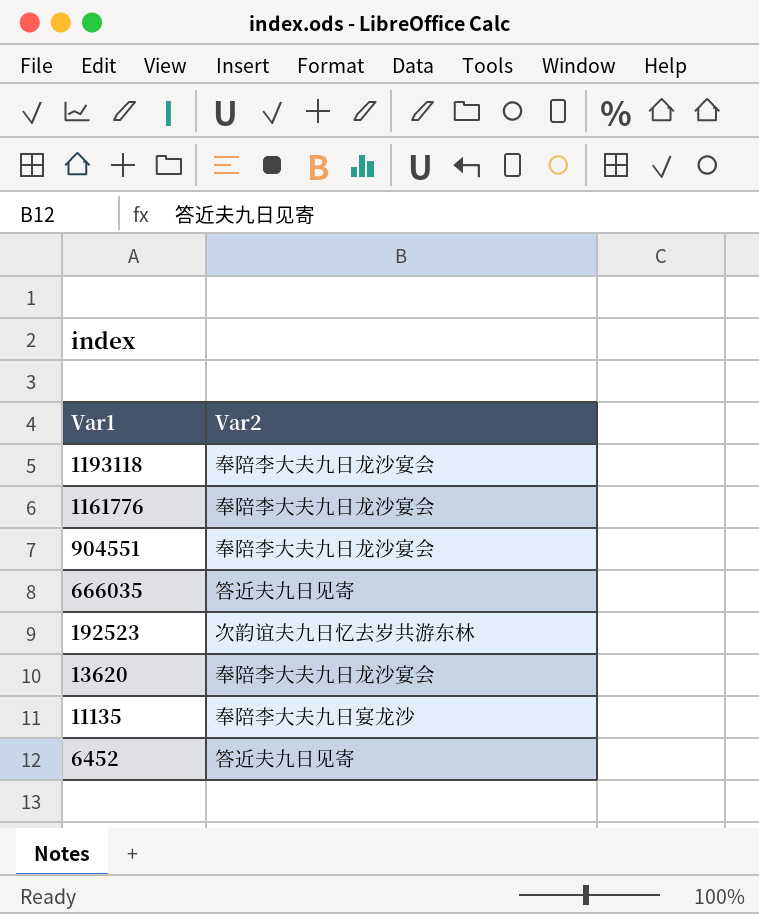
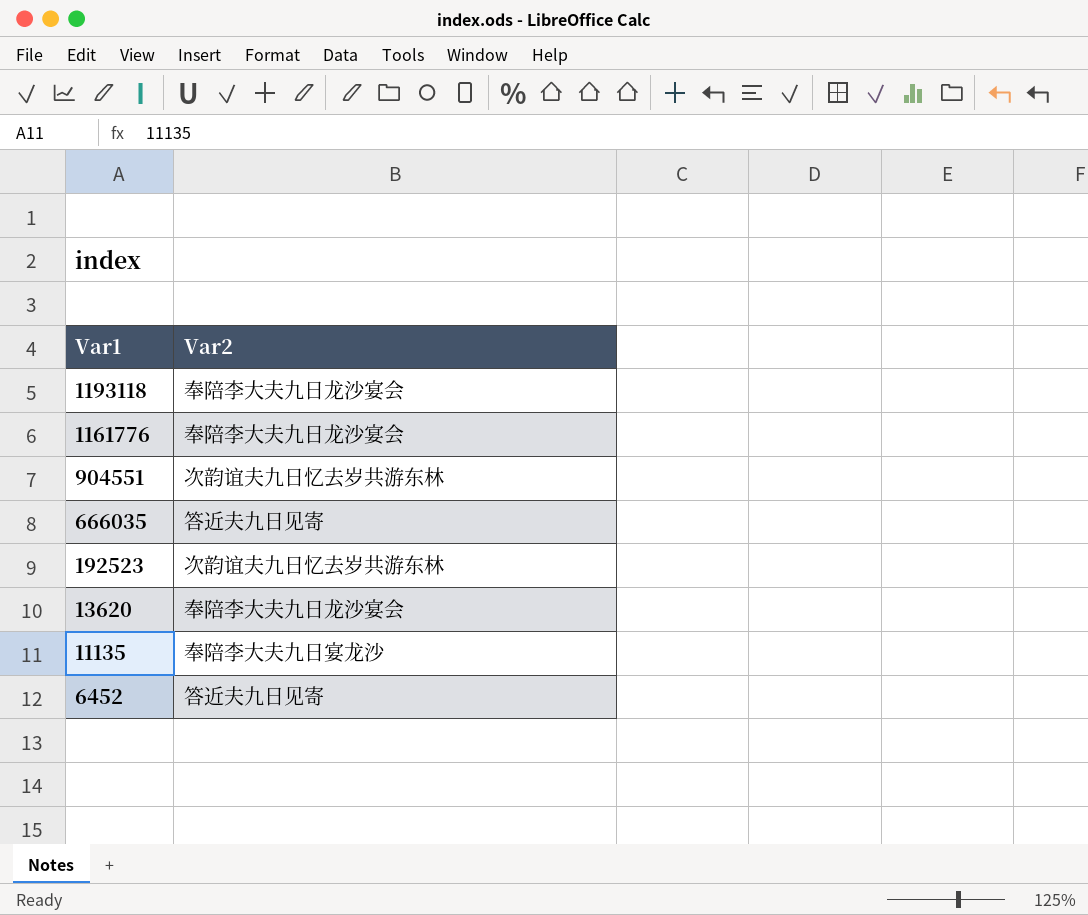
904551 | Var2: 奉陪李大夫九日龙沙宴会 -> 次韵谊夫九日忆去岁共游东林

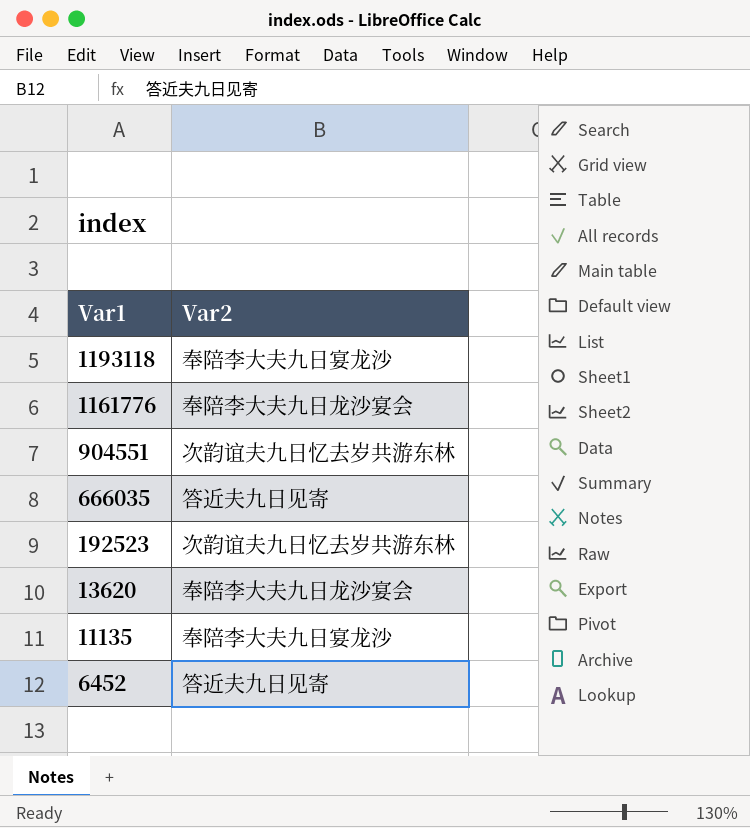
1193118 | Var2: 奉陪李大夫九日龙沙宴会 -> 奉陪李大夫九日宴龙沙

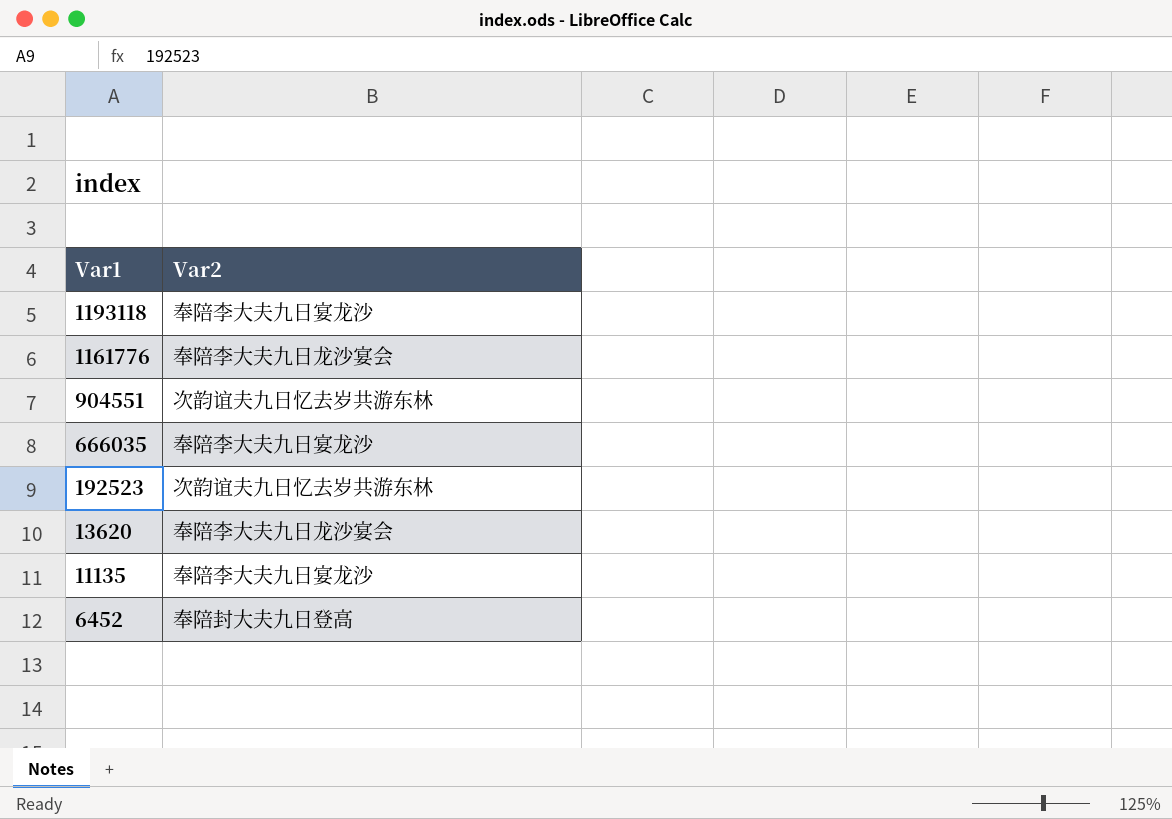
666035 | Var2: 答近夫九日见寄 -> 奉陪李大夫九日宴龙沙
6452 | Var2: 答近夫九日见寄 -> 奉陪封大夫九日登高

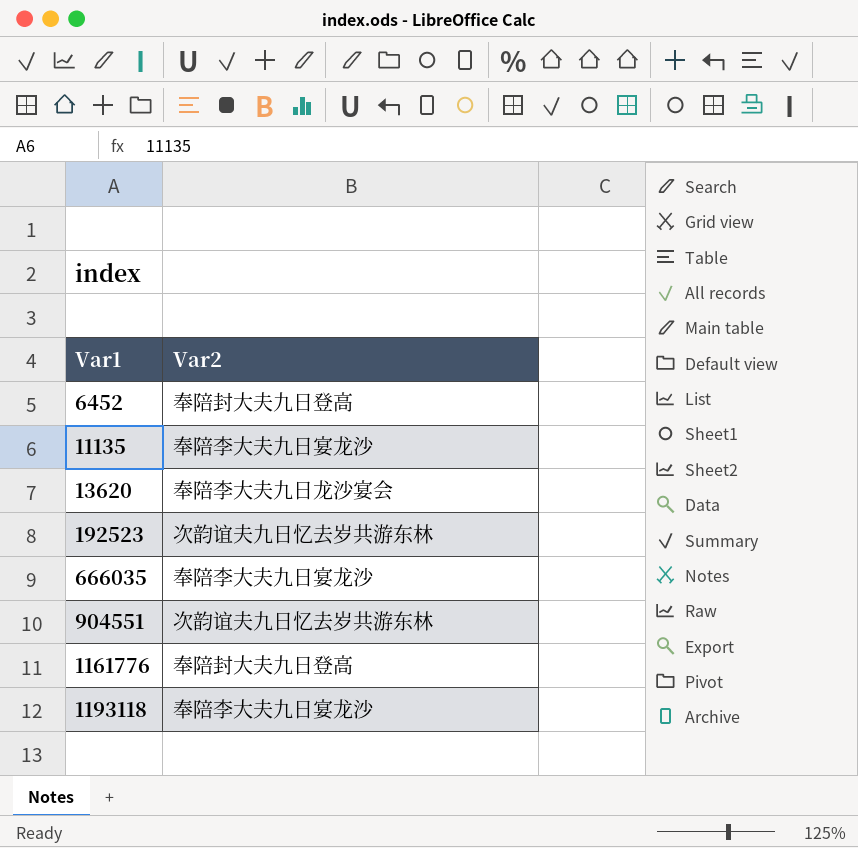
row order: Var1 descending -> Var1 ascending
1161776 | Var2: 奉陪李大夫九日龙沙宴会 -> 奉陪封大夫九日登高

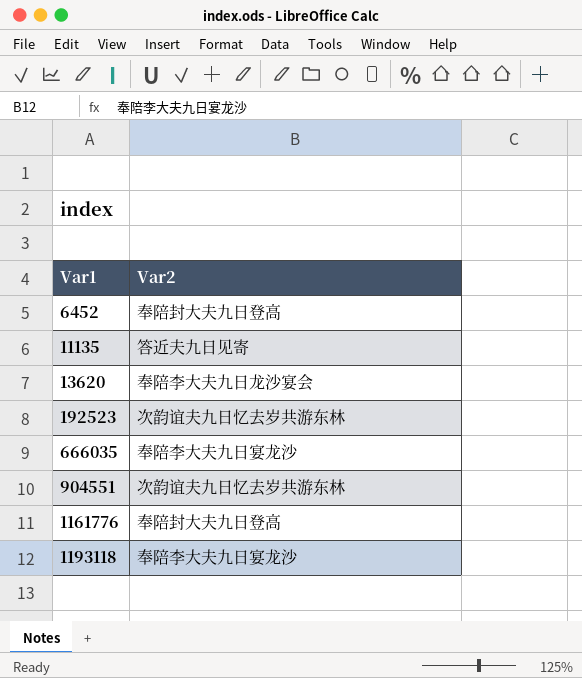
11135 | Var2: 奉陪李大夫九日宴龙沙 -> 答近夫九日见寄

